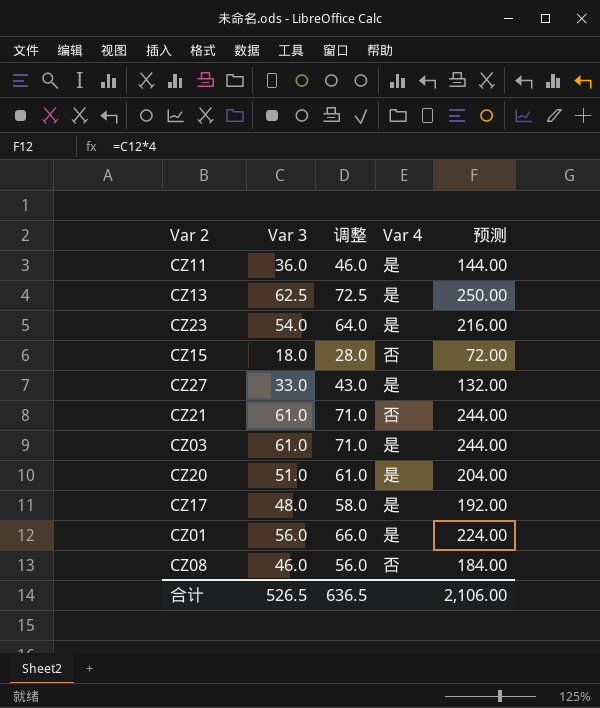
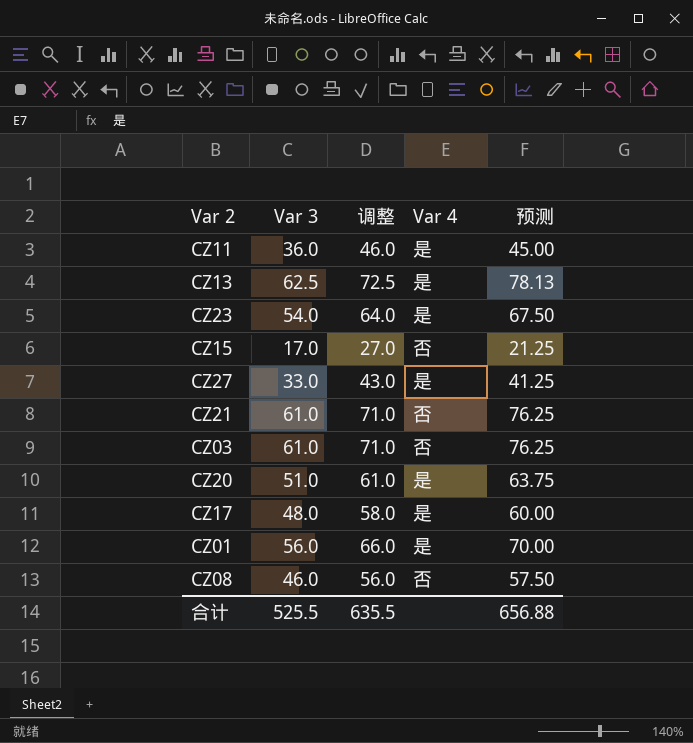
column 预测 | formula: [Var 3] * 4 -> [Var 3] * 1.25
CZ15 | Var 3: 18.0 -> 17.0
CZ15 | 调整: 28.0 -> 27.0
CZ03 | Var 4: 是 -> 否
合计 | Var 3: 526.5 -> 525.5
合计 | 调整: 636.5 -> 635.5
合计 | 预测: 2,106.00 -> 656.88

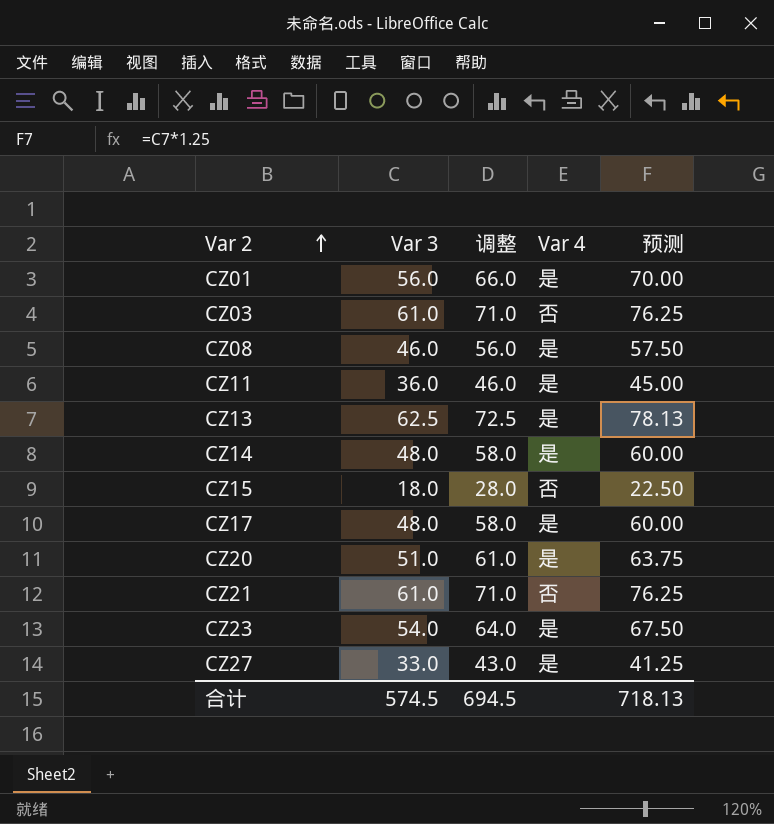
row order: none -> Var 2 ascending
CZ08 | Var 4: 否 -> 是
row CZ14: none -> 48.0 | 58.0 | 是 | 60.00
CZ15 | Var 3: 17.0 -> 18.0
CZ15 | 调整: 27.0 -> 28.0
CZ15 | 预测: 21.25 -> 22.50
合计 | Var 3: 525.5 -> 574.5
合计 | 调整: 635.5 -> 694.5
合计 | 预测: 656.88 -> 718.13

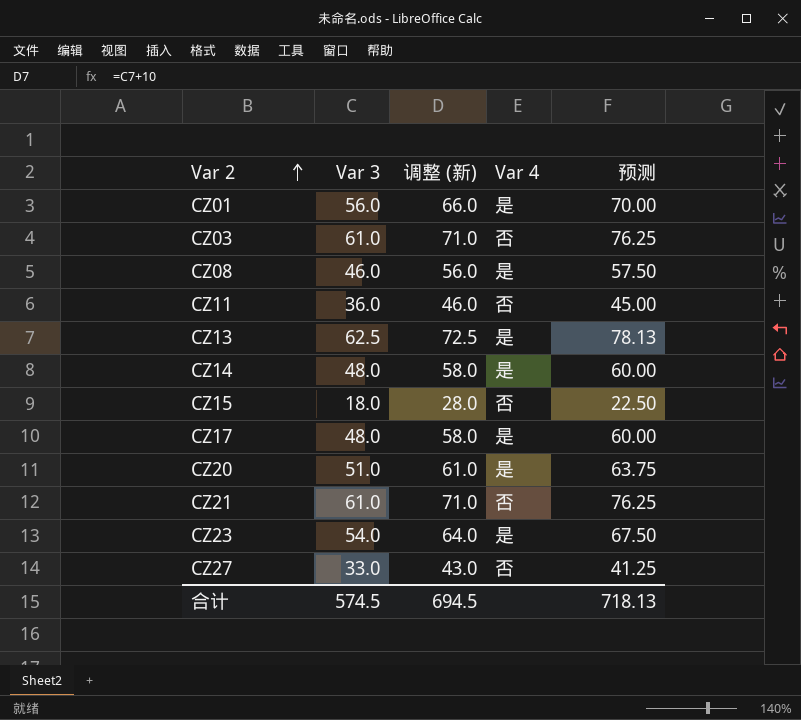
column name: 调整 -> 调整 (新)
CZ11 | Var 4: 是 -> 否
CZ27 | Var 4: 是 -> 否

